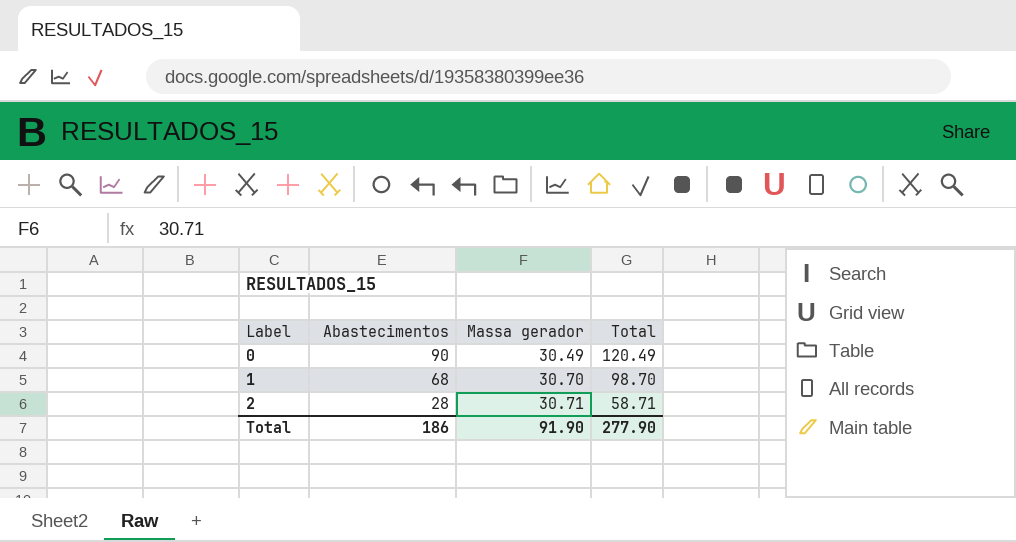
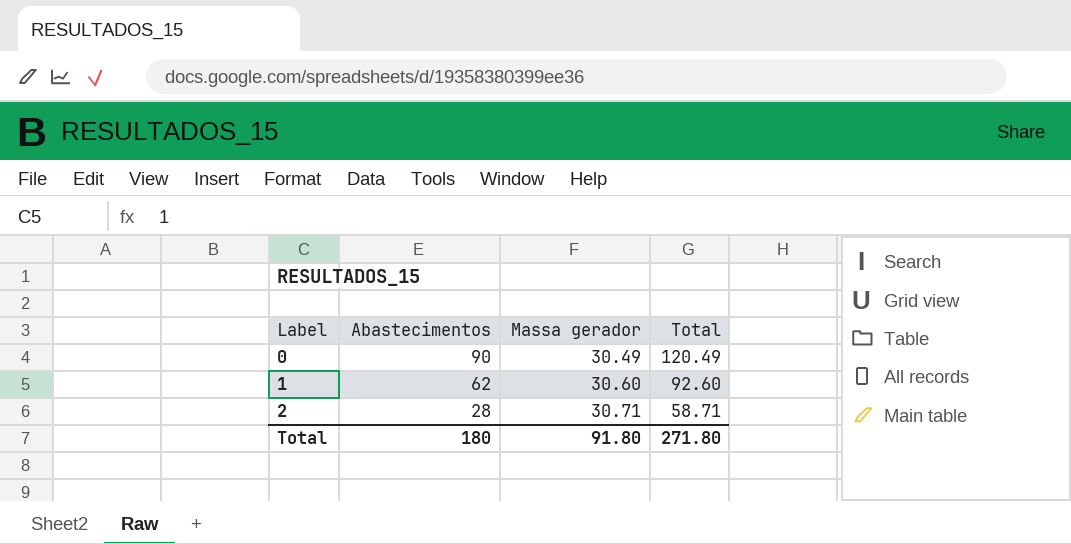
1 | Abastecimentos: 68 -> 62
1 | Massa gerador: 30.70 -> 30.60
1 | Total: 98.70 -> 92.60
Total | Abastecimentos: 186 -> 180
Total | Massa gerador: 91.90 -> 91.80
Total | Total: 277.90 -> 271.80

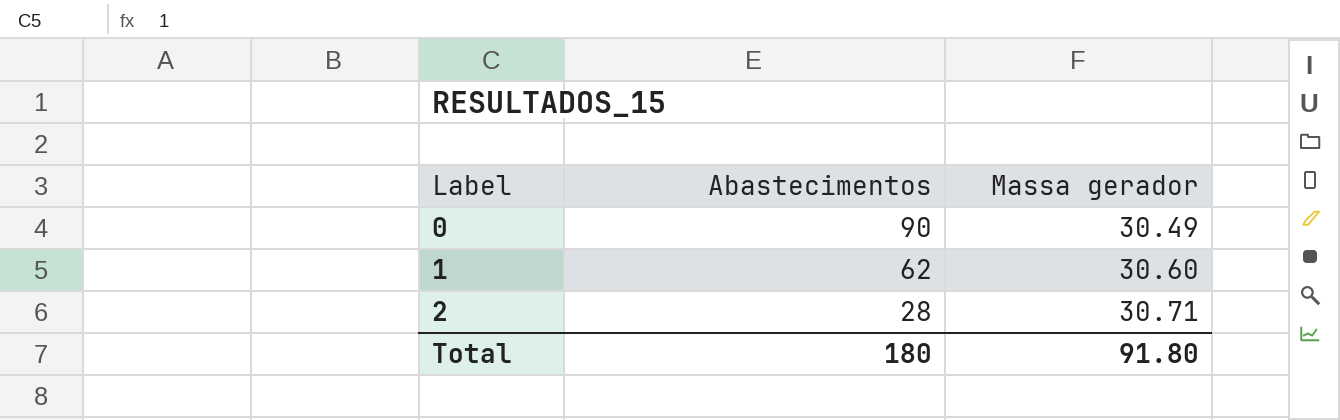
column Total | formula: [Abastecimentos] + [Massa gerador] -> none

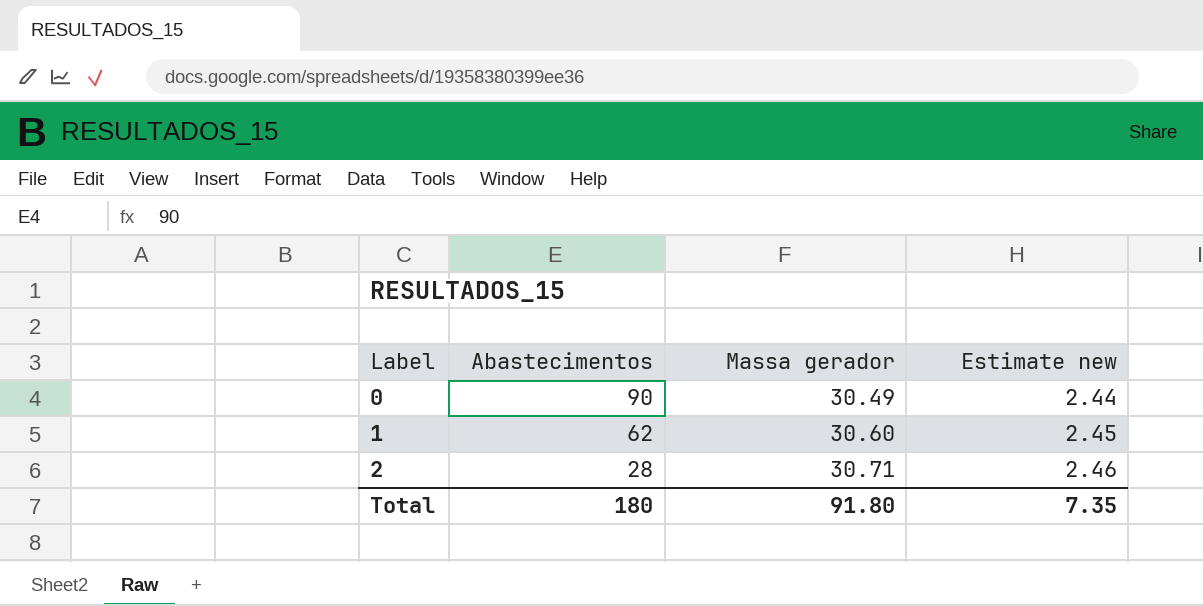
column Estimate new | formula: none -> [Massa gerador] * 0.08

